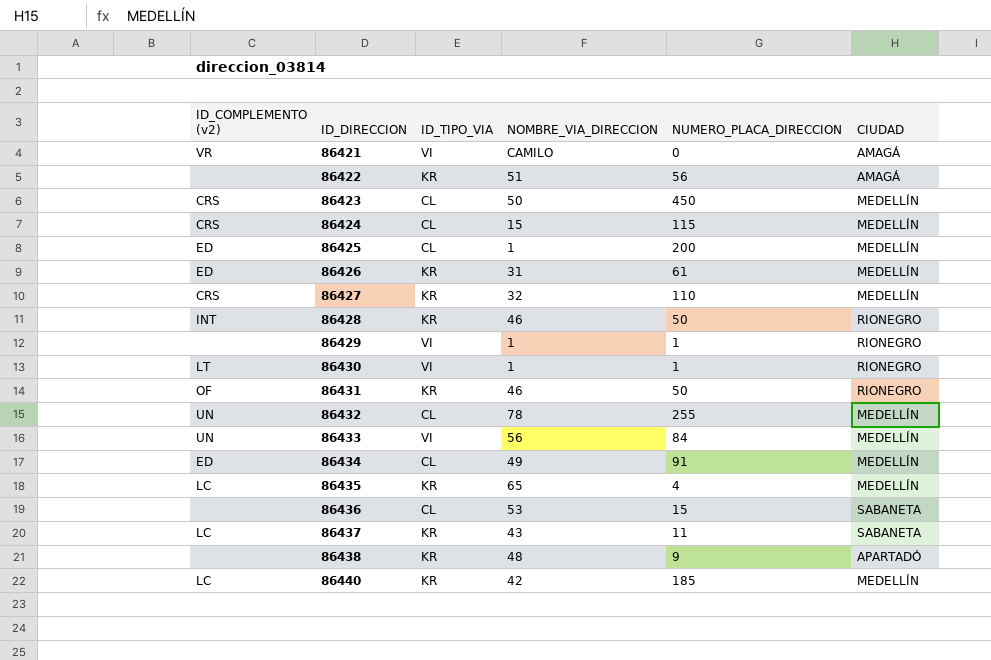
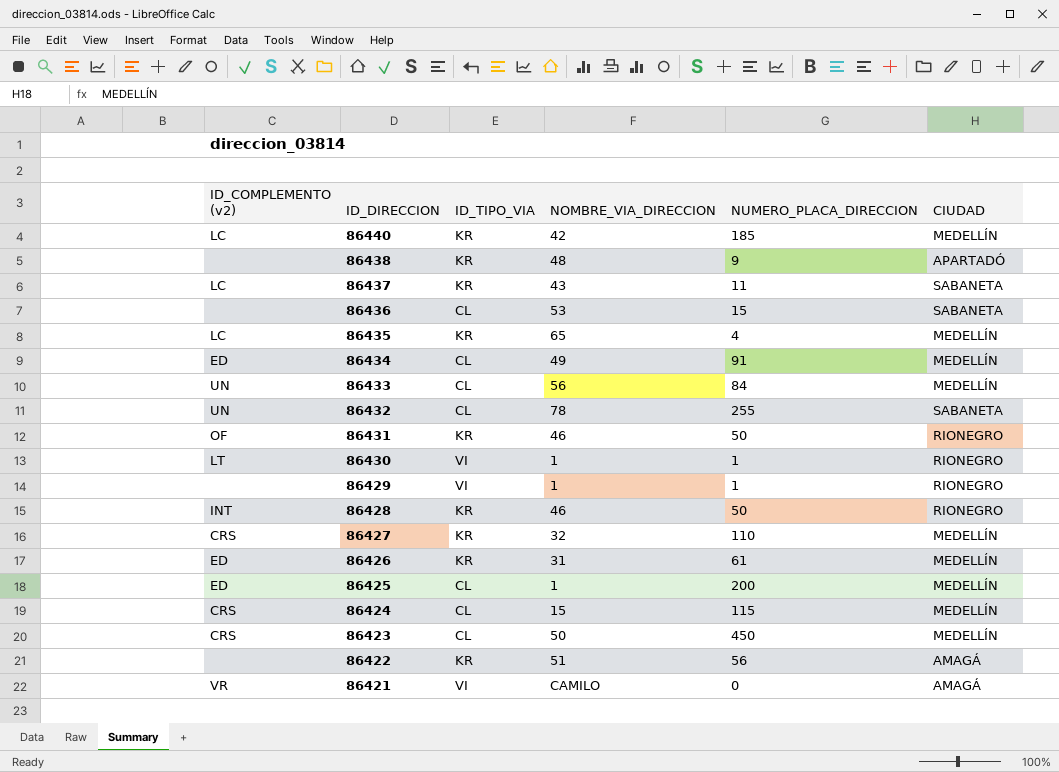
row order: ID_DIRECCION ascending -> ID_DIRECCION descending
86433 | ID_TIPO_VIA: VI -> CL
86432 | CIUDAD: MEDELLÍN -> SABANETA

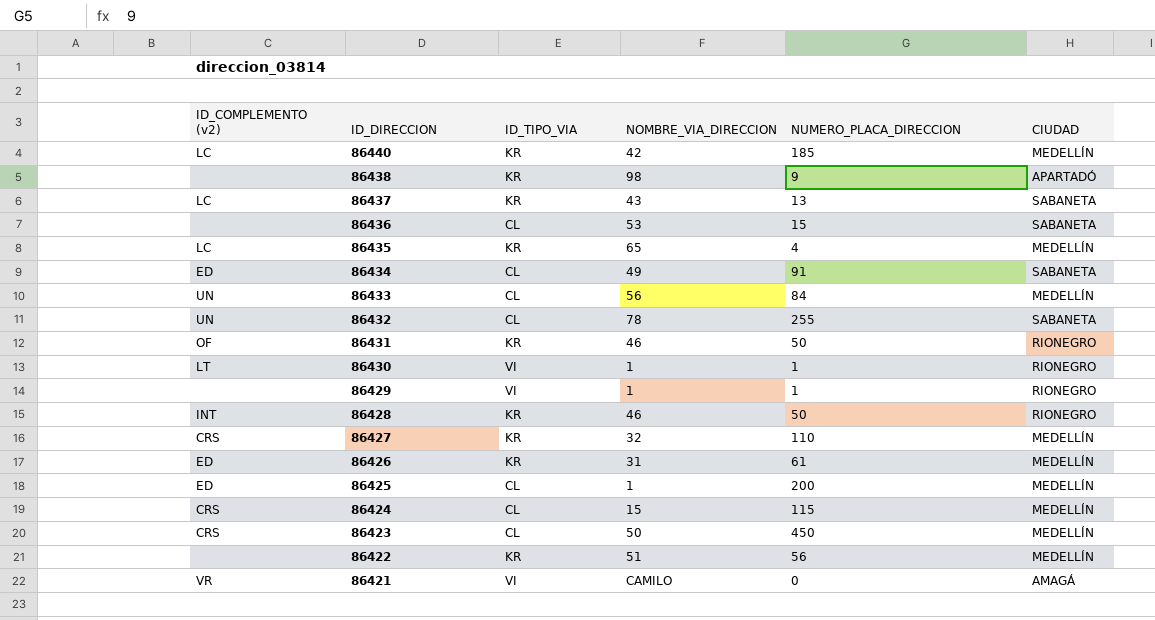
86438 | NOMBRE_VIA_DIRECCION: 48 -> 98
86437 | NUMERO_PLACA_DIRECCION: 11 -> 13
86434 | CIUDAD: MEDELLÍN -> SABANETA
86422 | CIUDAD: AMAGÁ -> MEDELLÍN

